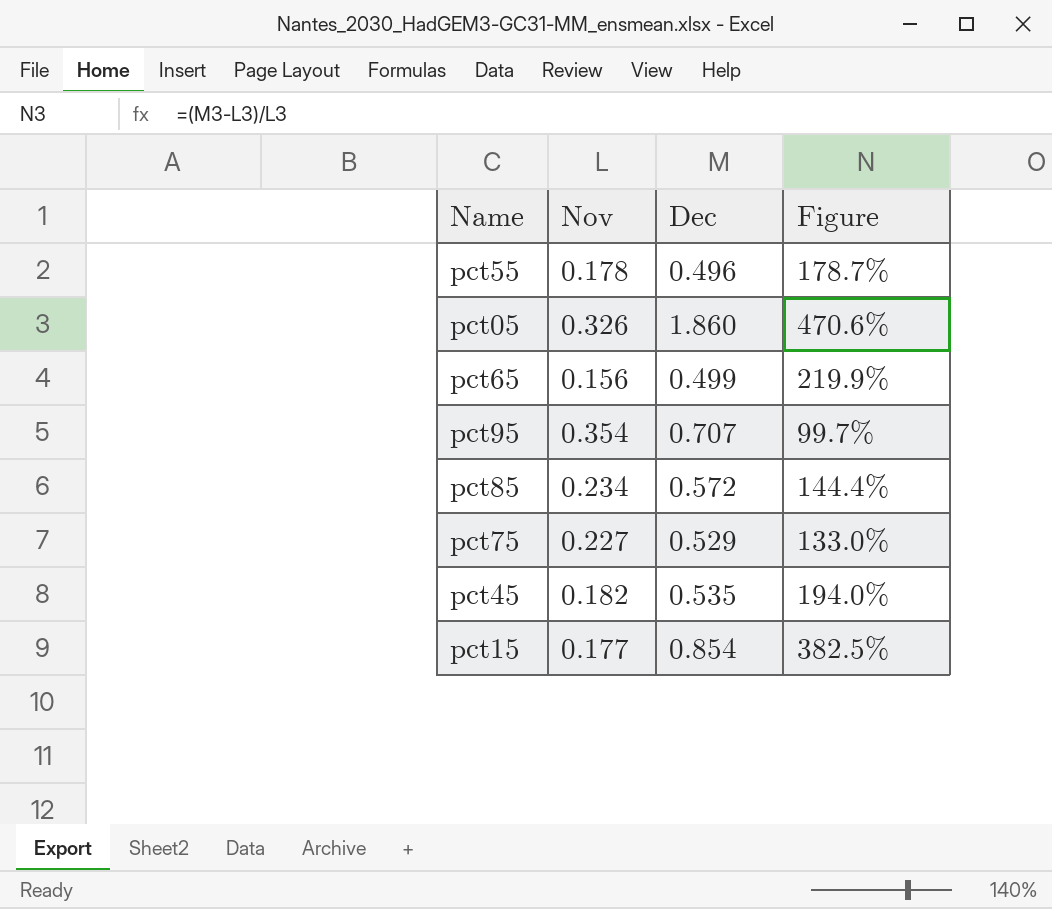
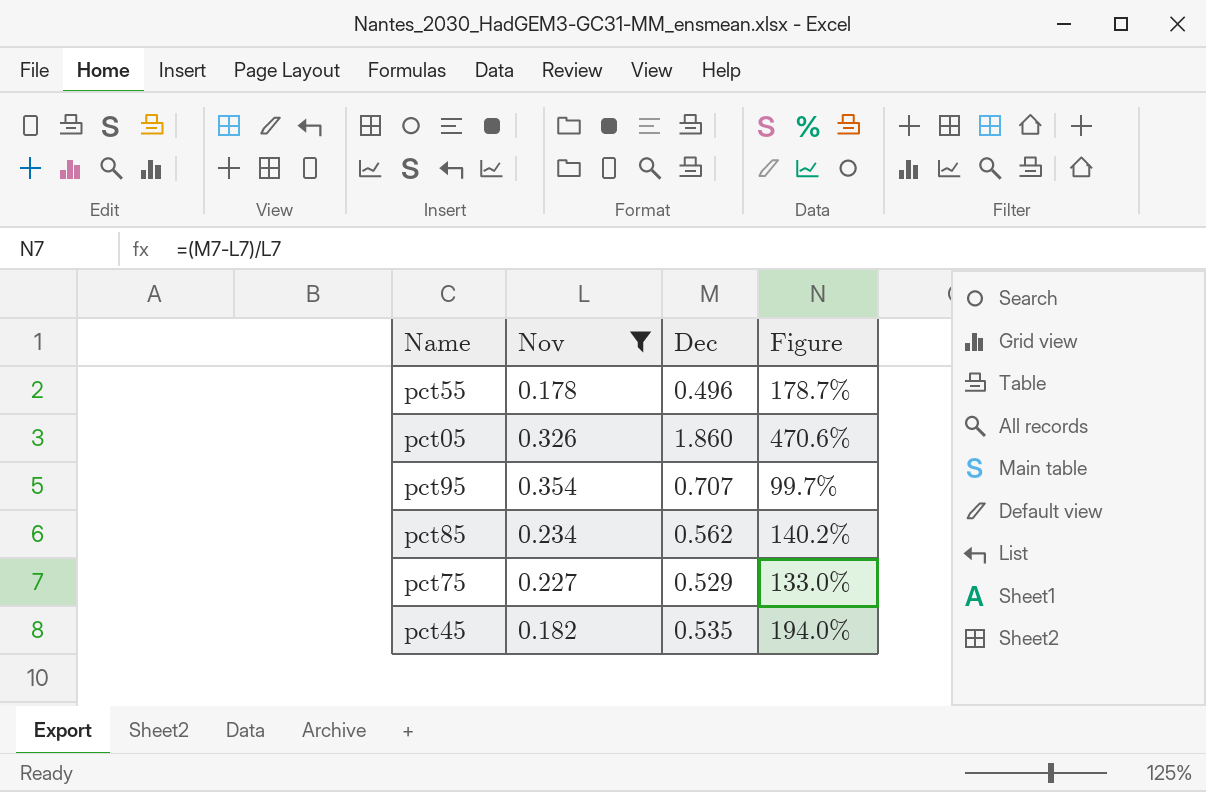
filter: none -> Nov >= 0.178
pct85 | Dec: 0.572 -> 0.562
pct85 | Figure: 144.4% -> 140.2%

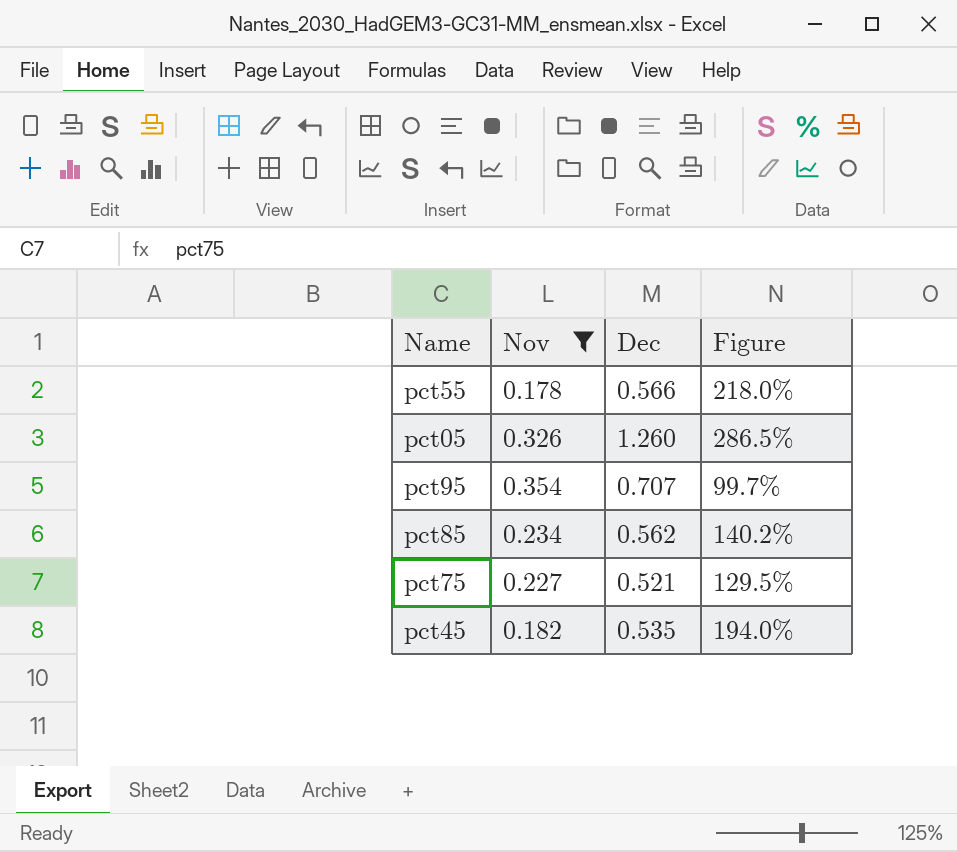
pct55 | Dec: 0.496 -> 0.566
pct55 | Figure: 178.7% -> 218.0%
pct05 | Dec: 1.860 -> 1.260
pct05 | Figure: 470.6% -> 286.5%
pct75 | Dec: 0.529 -> 0.521
pct75 | Figure: 133.0% -> 129.5%

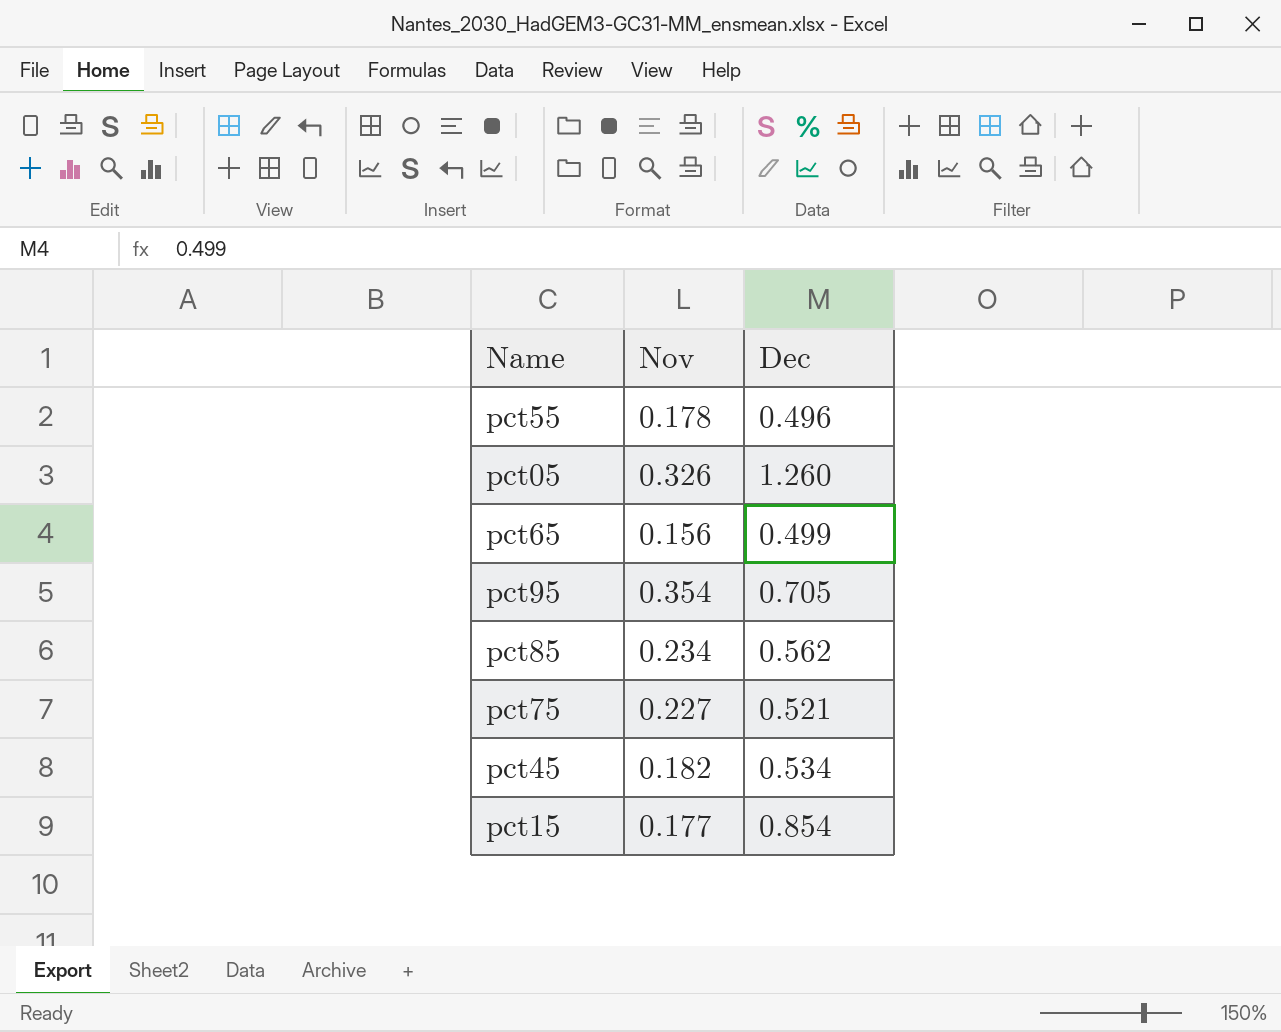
filter: Nov >= 0.178 -> none
column Figure | formula: ([Dec] - [Nov]) / [Nov] -> none
pct55 | Dec: 0.566 -> 0.496
pct95 | Dec: 0.707 -> 0.705
pct45 | Dec: 0.535 -> 0.534

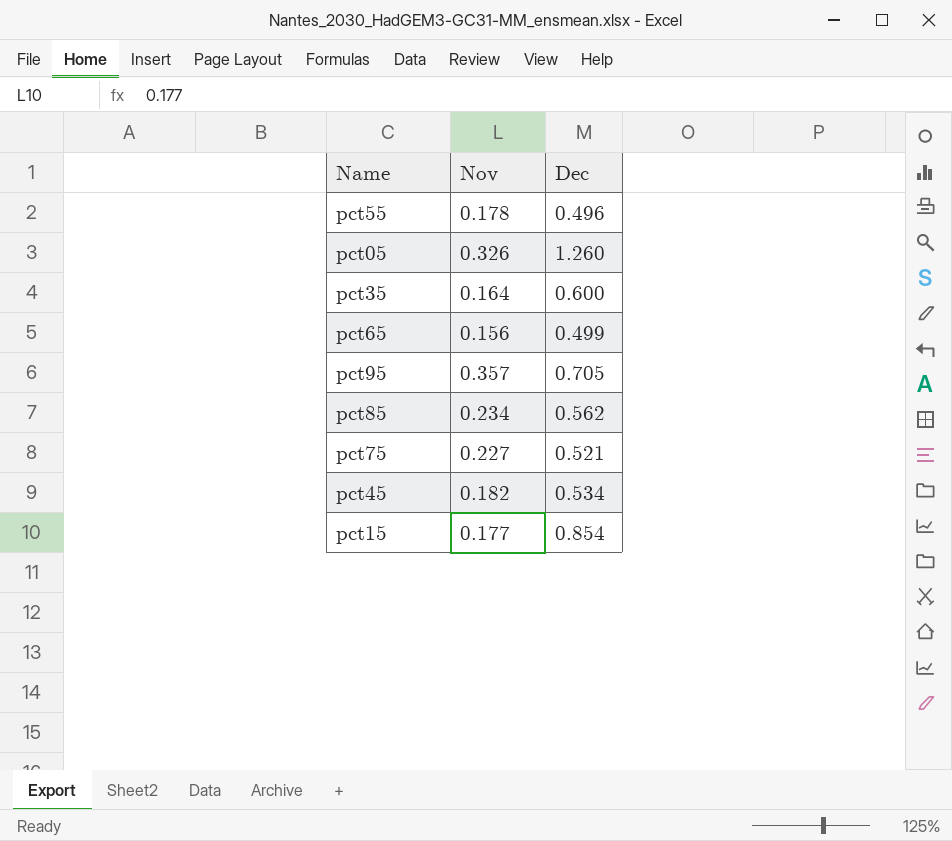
row pct35: none -> 0.164 | 0.600
pct95 | Nov: 0.354 -> 0.357

